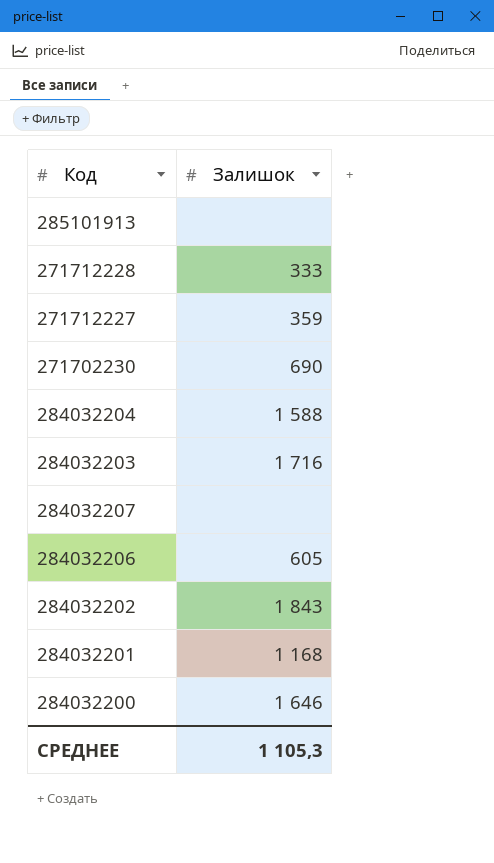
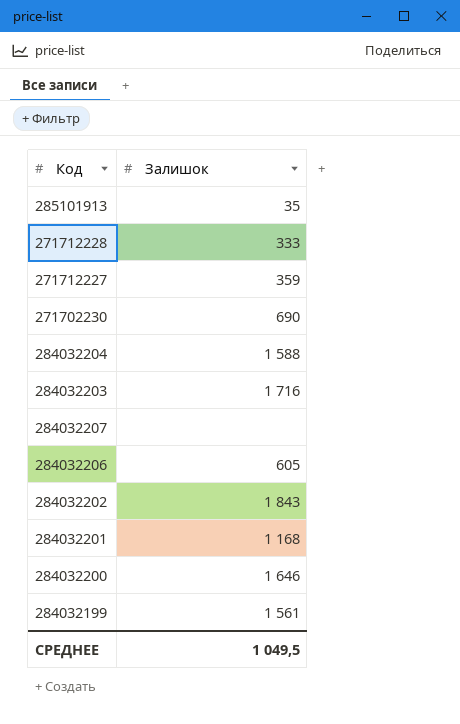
285101913 | Залишок: none -> 35
row 284032199: none -> 1 561
СРЕДНЕЕ | Залишок: 1 105,3 -> 1 049,5

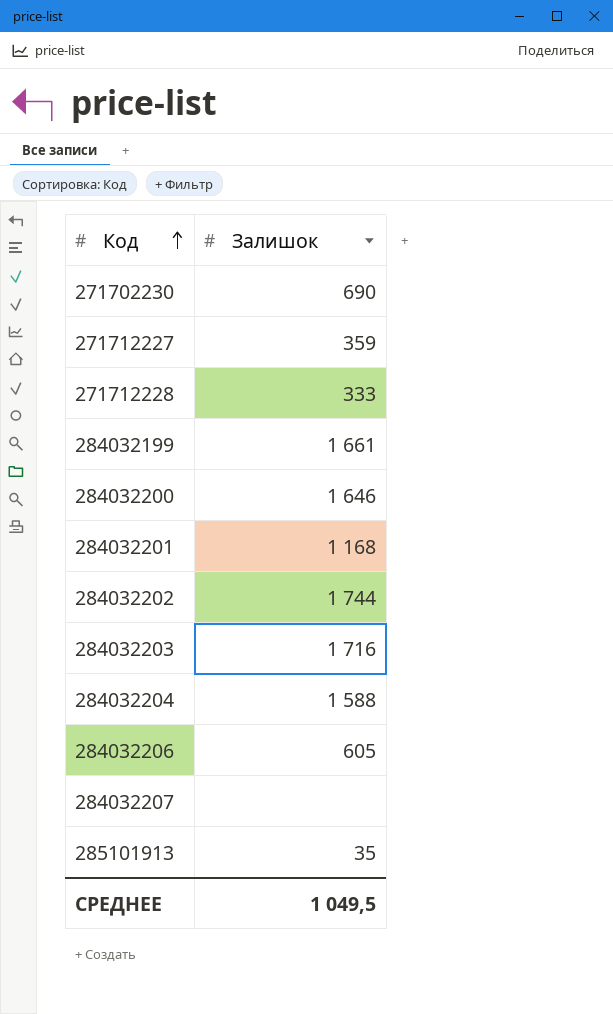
row order: none -> Код ascending
284032199 | Залишок: 1 561 -> 1 661
284032202 | Залишок: 1 843 -> 1 744

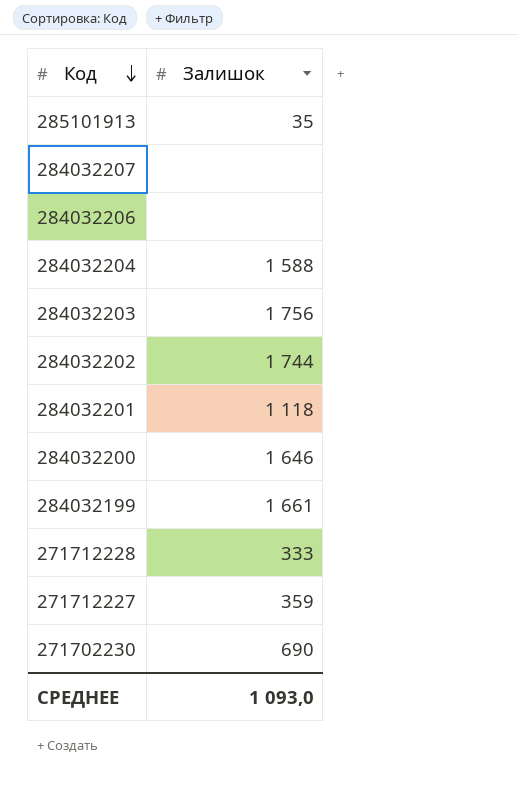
row order: Код ascending -> Код descending
284032206 | Залишок: 605 -> none
284032203 | Залишок: 1 716 -> 1 756
284032201 | Залишок: 1 168 -> 1 118
СРЕДНЕЕ | Залишок: 1 049,5 -> 1 093,0

